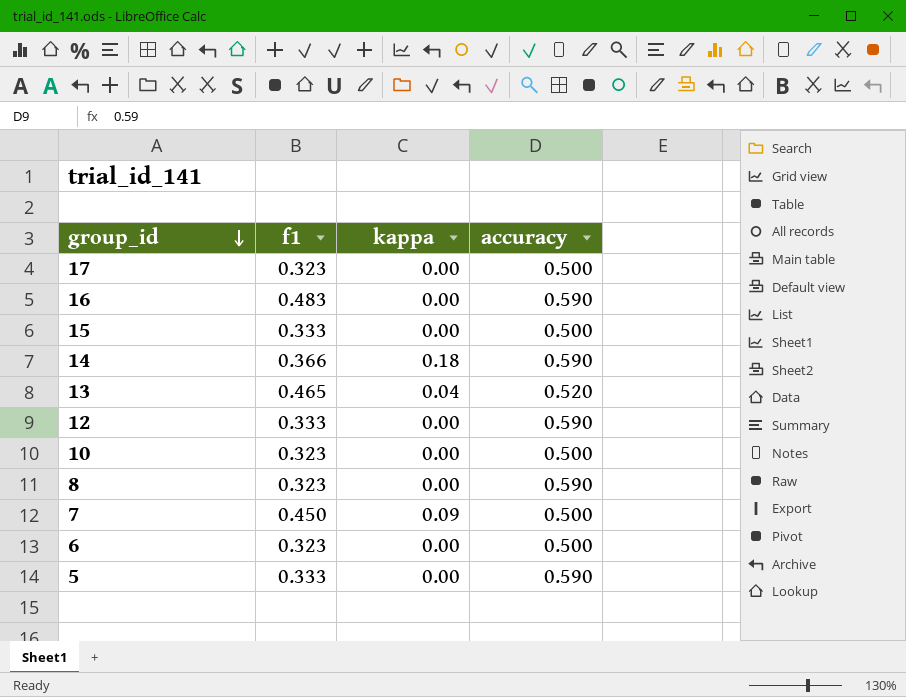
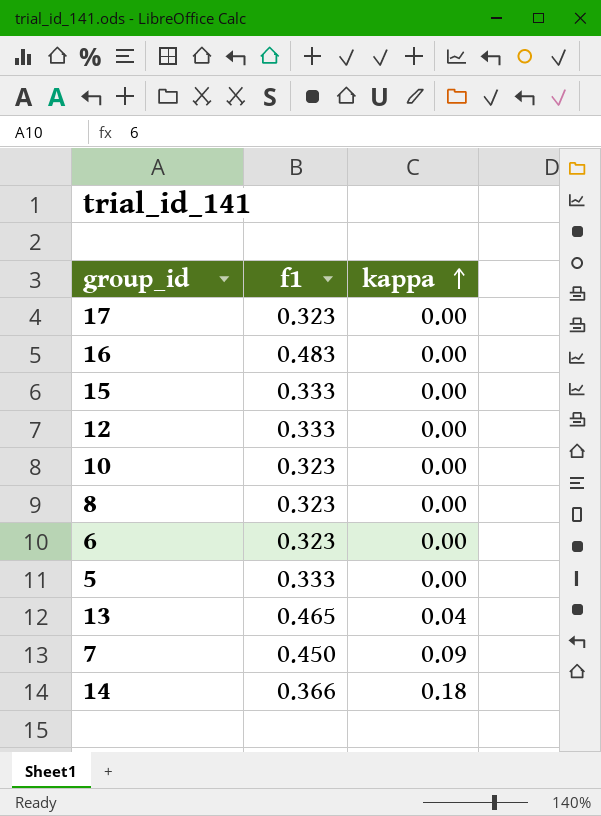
row order: group_id descending -> kappa ascending
column accuracy | position: 4 -> none

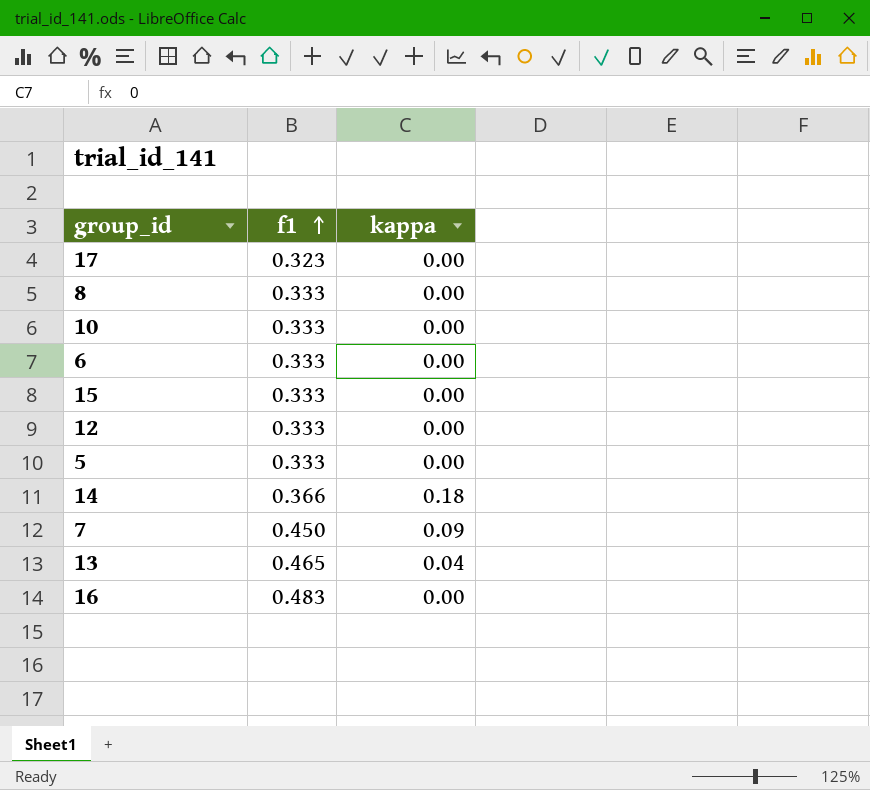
row order: kappa ascending -> f1 ascending
8 | f1: 0.323 -> 0.333
10 | f1: 0.323 -> 0.333
6 | f1: 0.323 -> 0.333

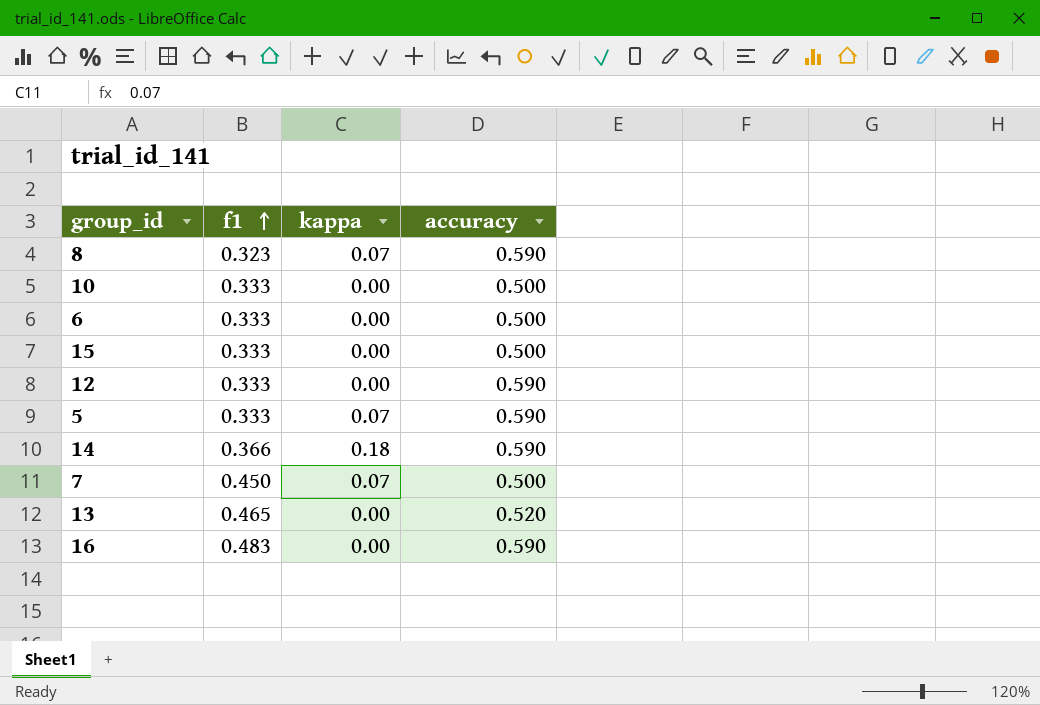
column accuracy | position: none -> 4
row 17: 0.323 | 0.00 -> none
8 | f1: 0.333 -> 0.323
8 | kappa: 0.00 -> 0.07
5 | kappa: 0.00 -> 0.07
7 | kappa: 0.09 -> 0.07
13 | kappa: 0.04 -> 0.00

